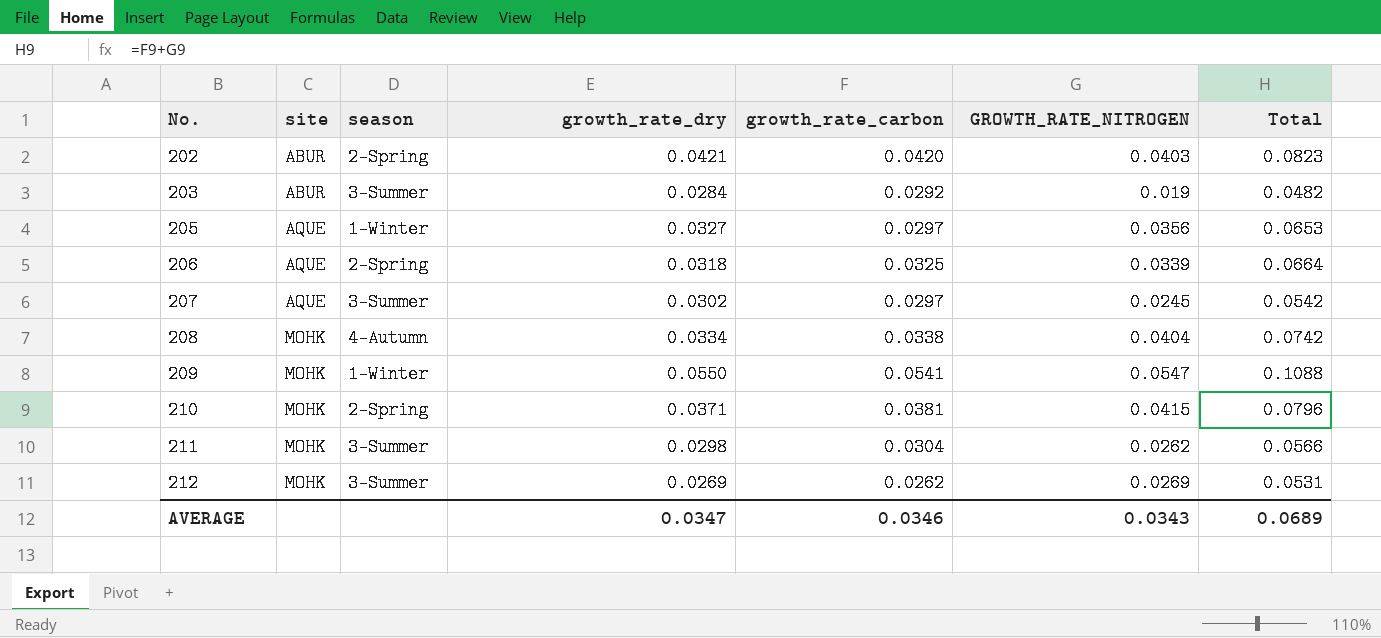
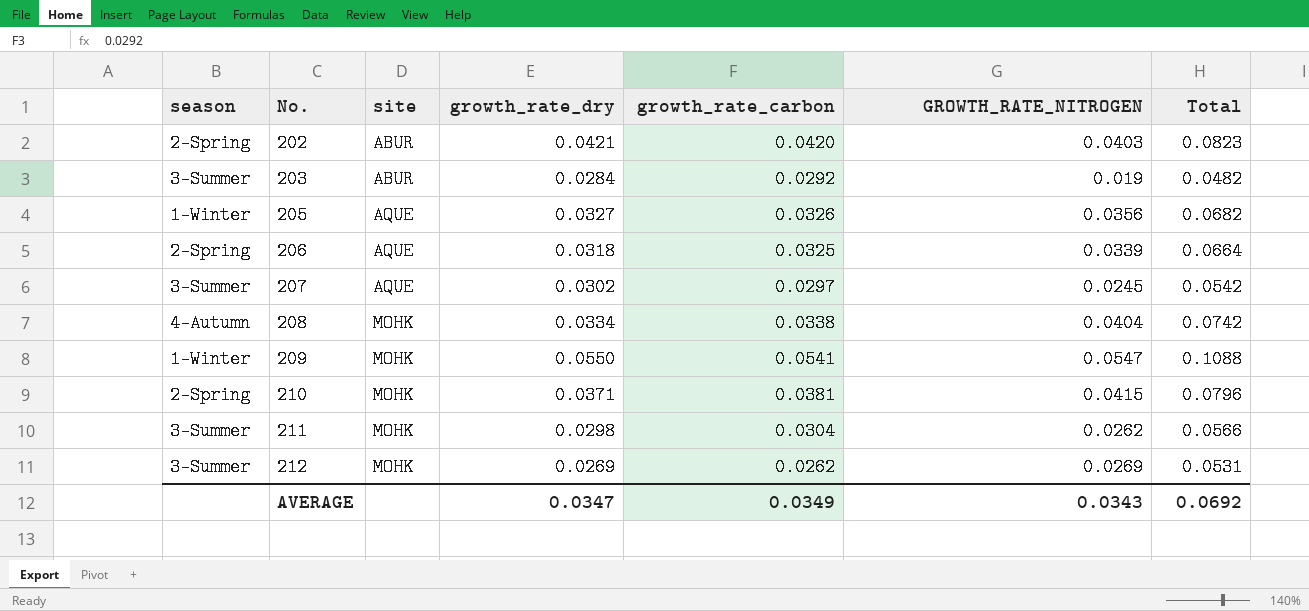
column season | position: 3 -> 1
205 | growth_rate_carbon: 0.0297 -> 0.0326
205 | Total: 0.0653 -> 0.0682
AVERAGE | growth_rate_carbon: 0.0346 -> 0.0349
AVERAGE | Total: 0.0689 -> 0.0692

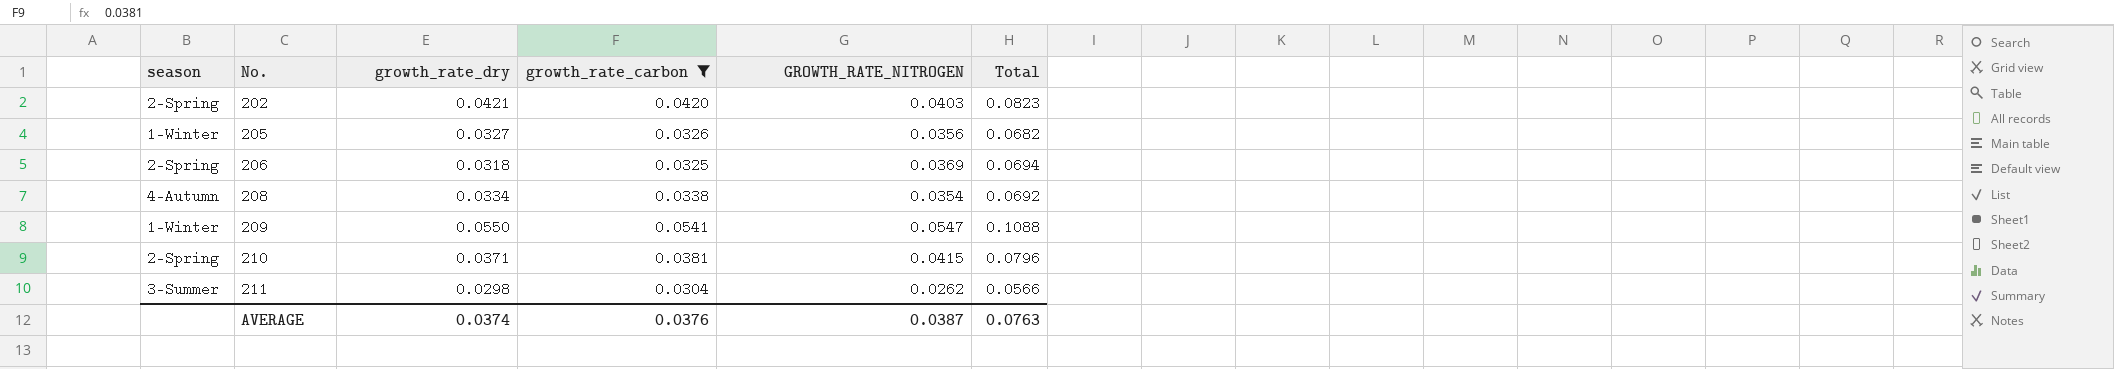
filter: none -> growth_rate_carbon >= 0.0304
column site | position: 3 -> none
206 | GROWTH_RATE_NITROGEN: 0.0339 -> 0.0369
206 | Total: 0.0664 -> 0.0694
208 | GROWTH_RATE_NITROGEN: 0.0404 -> 0.0354
208 | Total: 0.0742 -> 0.0692
AVERAGE | growth_rate_dry: 0.0347 -> 0.0374
AVERAGE | growth_rate_carbon: 0.0349 -> 0.0376
AVERAGE | GROWTH_RATE_NITROGEN: 0.0343 -> 0.0387
AVERAGE | Total: 0.0692 -> 0.0763

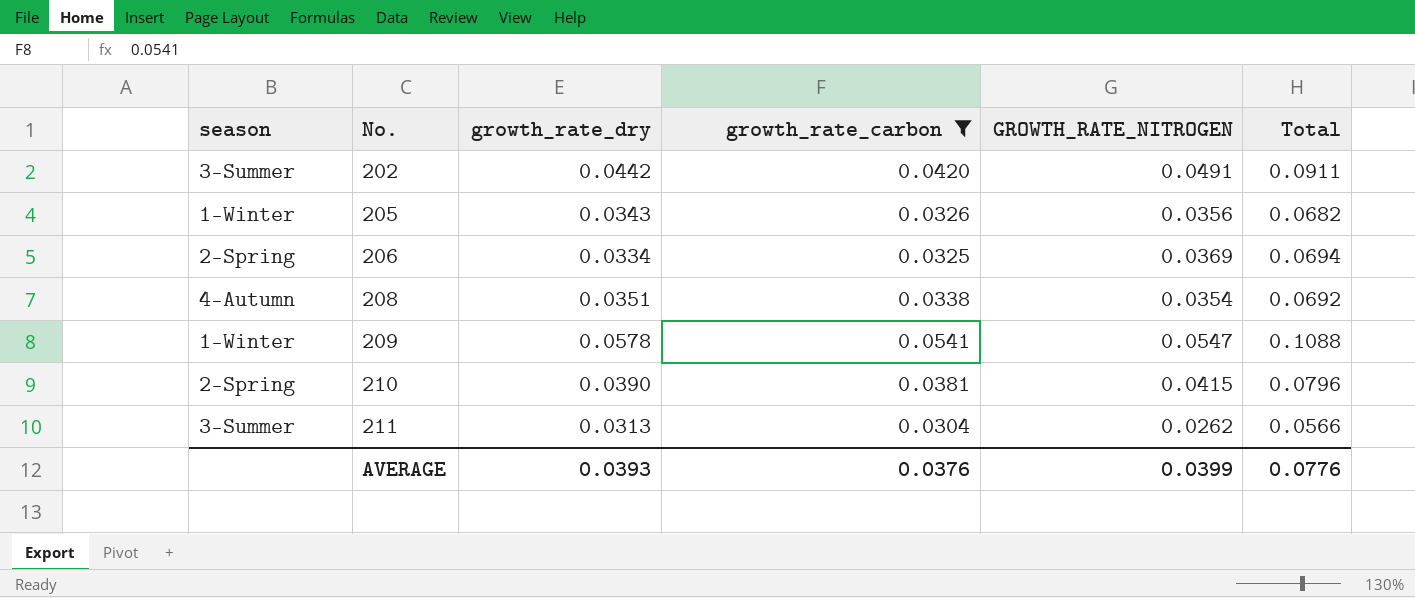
202 | season: 2-Spring -> 3-Summer
202 | growth_rate_dry: 0.0421 -> 0.0442
202 | GROWTH_RATE_NITROGEN: 0.0403 -> 0.0491
202 | Total: 0.0823 -> 0.0911
205 | growth_rate_dry: 0.0327 -> 0.0343
206 | growth_rate_dry: 0.0318 -> 0.0334
208 | growth_rate_dry: 0.0334 -> 0.0351
209 | growth_rate_dry: 0.0550 -> 0.0578
210 | growth_rate_dry: 0.0371 -> 0.0390
211 | growth_rate_dry: 0.0298 -> 0.0313
AVERAGE | growth_rate_dry: 0.0374 -> 0.0393
AVERAGE | GROWTH_RATE_NITROGEN: 0.0387 -> 0.0399
AVERAGE | Total: 0.0763 -> 0.0776

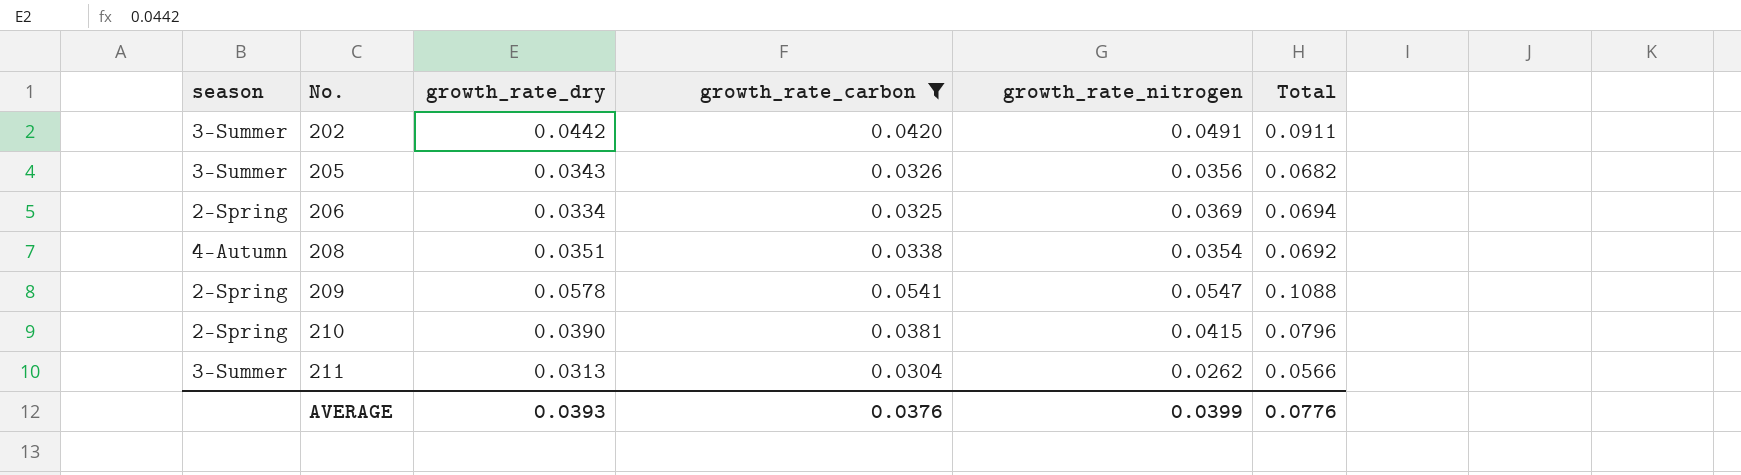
column name: GROWTH_RATE_NITROGEN -> growth_rate_nitrogen
205 | season: 1-Winter -> 3-Summer
209 | season: 1-Winter -> 2-Spring

